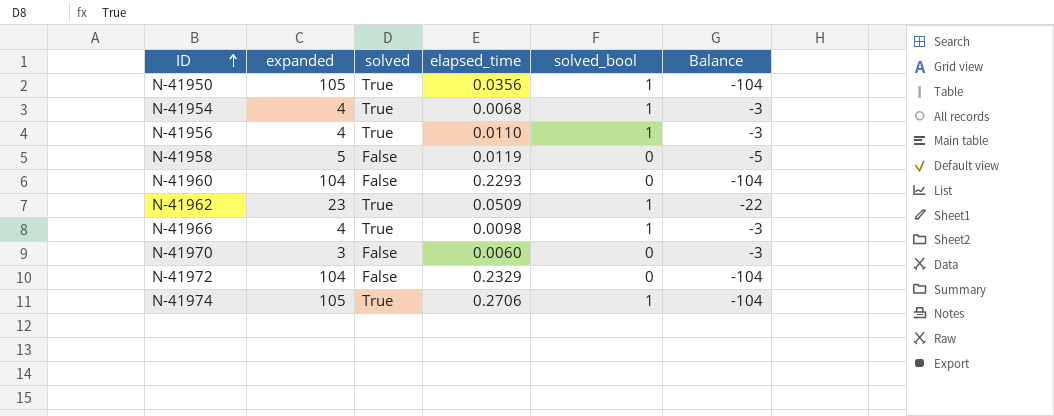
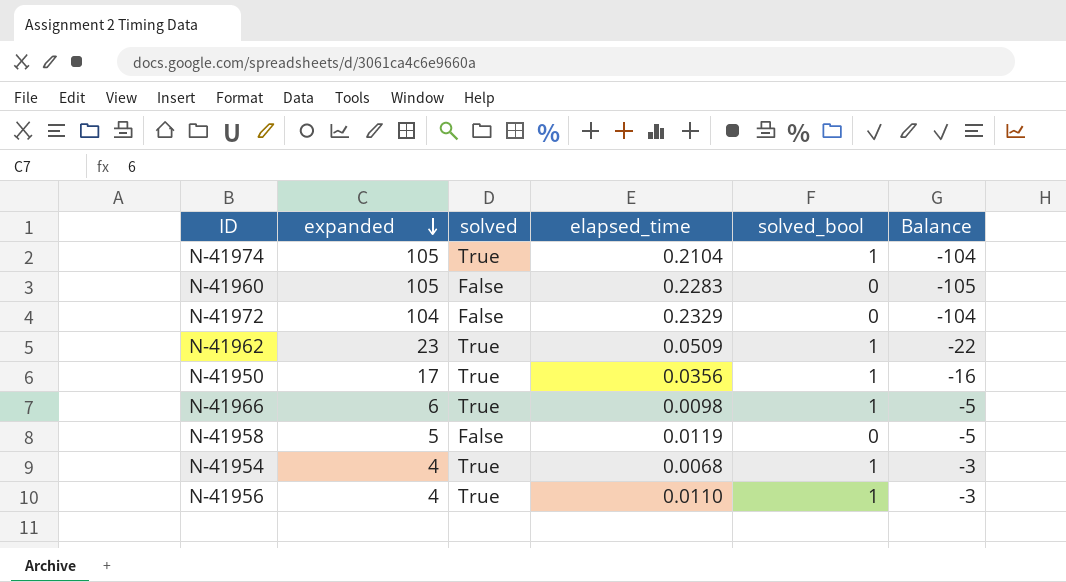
row order: ID ascending -> expanded descending
row N-41970: 3 | False | 0.0060 | 0 | -3 -> none
N-41974 | elapsed_time: 0.2706 -> 0.2104
N-41960 | expanded: 104 -> 105
N-41960 | elapsed_time: 0.2293 -> 0.2283
N-41960 | Balance: -104 -> -105
N-41950 | expanded: 105 -> 17
N-41950 | Balance: -104 -> -16
N-41966 | expanded: 4 -> 6
N-41966 | Balance: -3 -> -5

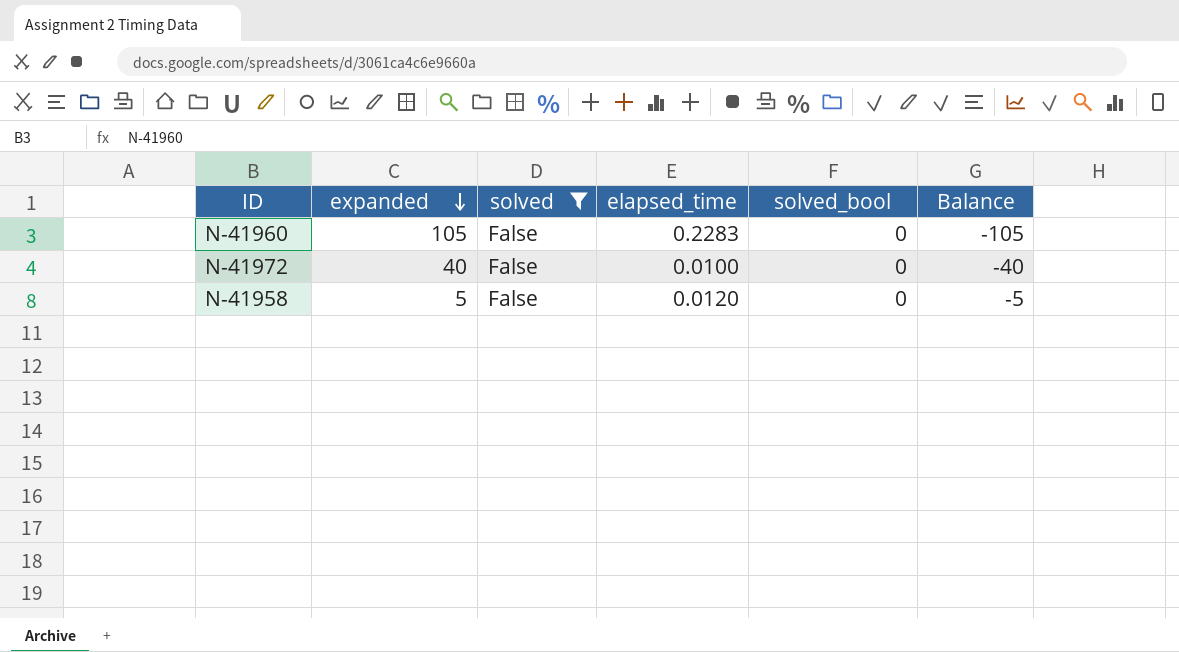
filter: none -> solved = False
N-41972 | expanded: 104 -> 40
N-41972 | elapsed_time: 0.2329 -> 0.0100
N-41972 | Balance: -104 -> -40
N-41958 | elapsed_time: 0.0119 -> 0.0120

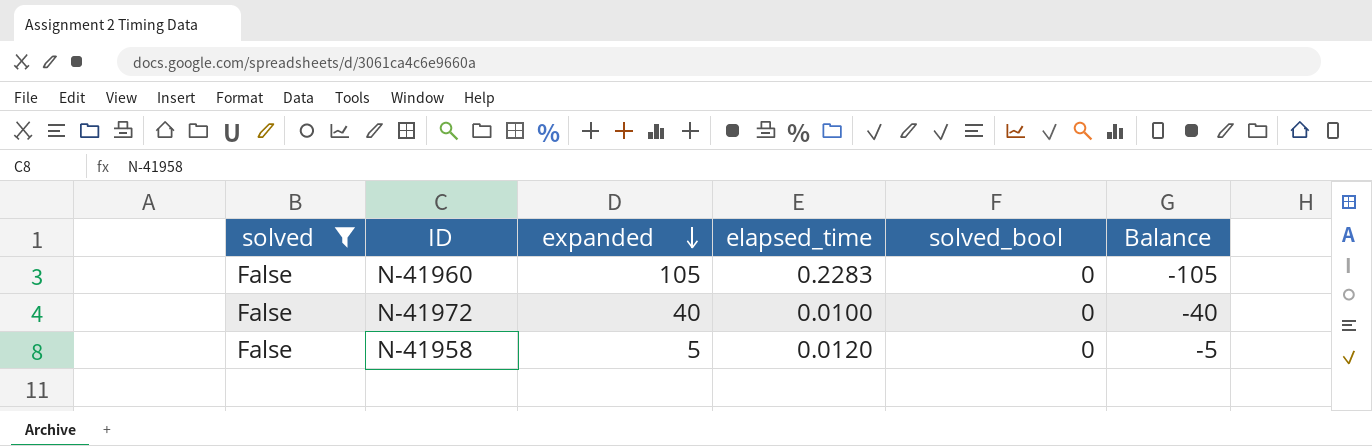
column solved | position: 3 -> 1

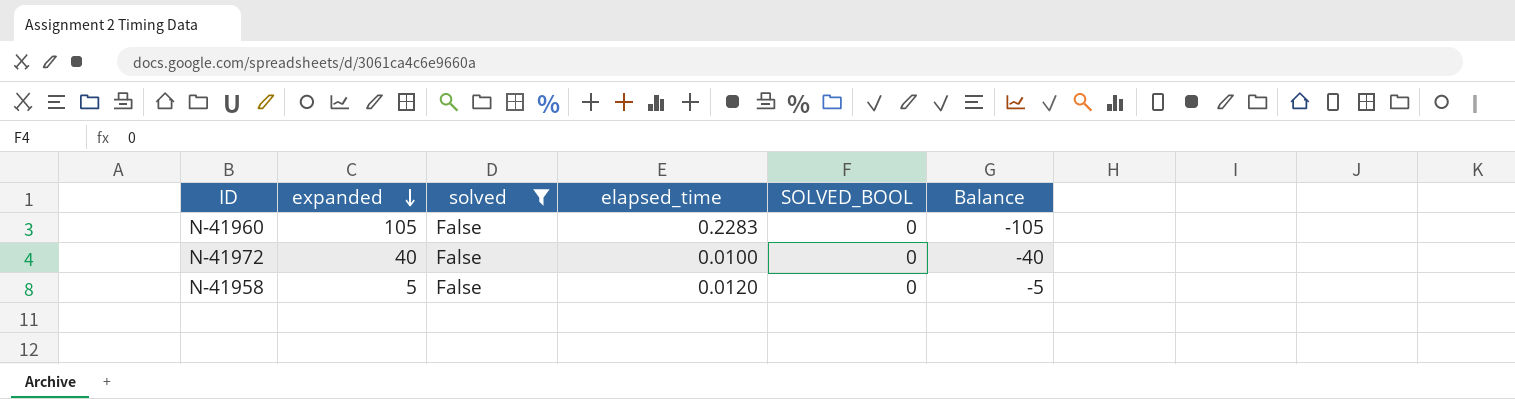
column solved | position: 1 -> 3
column name: solved_bool -> SOLVED_BOOL

